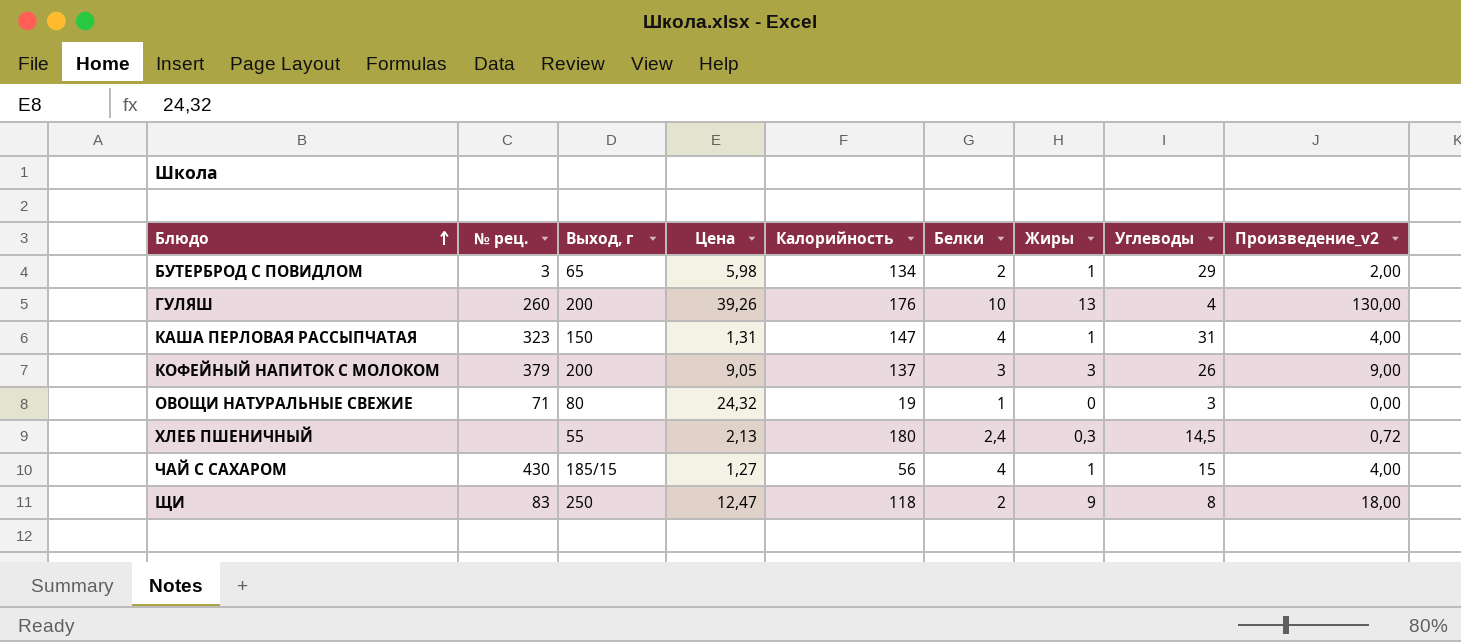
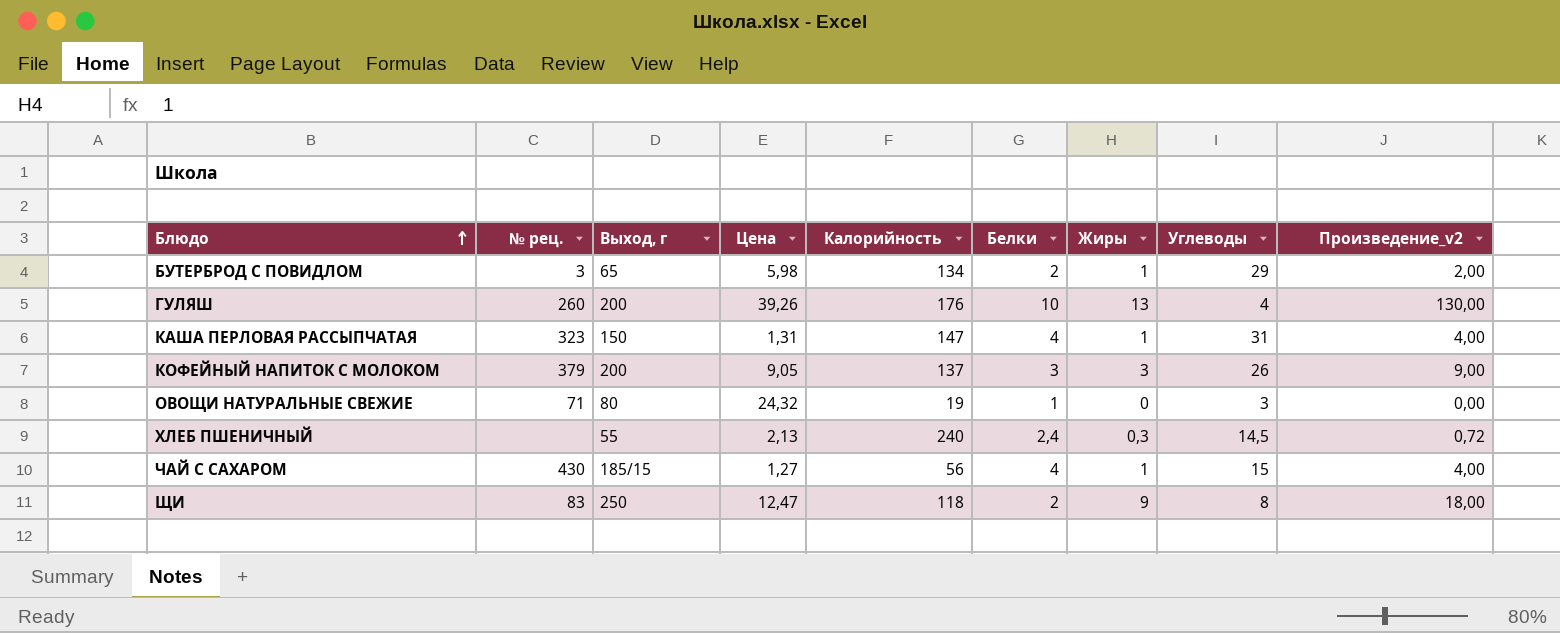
ХЛЕБ ПШЕНИЧНЫЙ | Калорийность: 180 -> 240

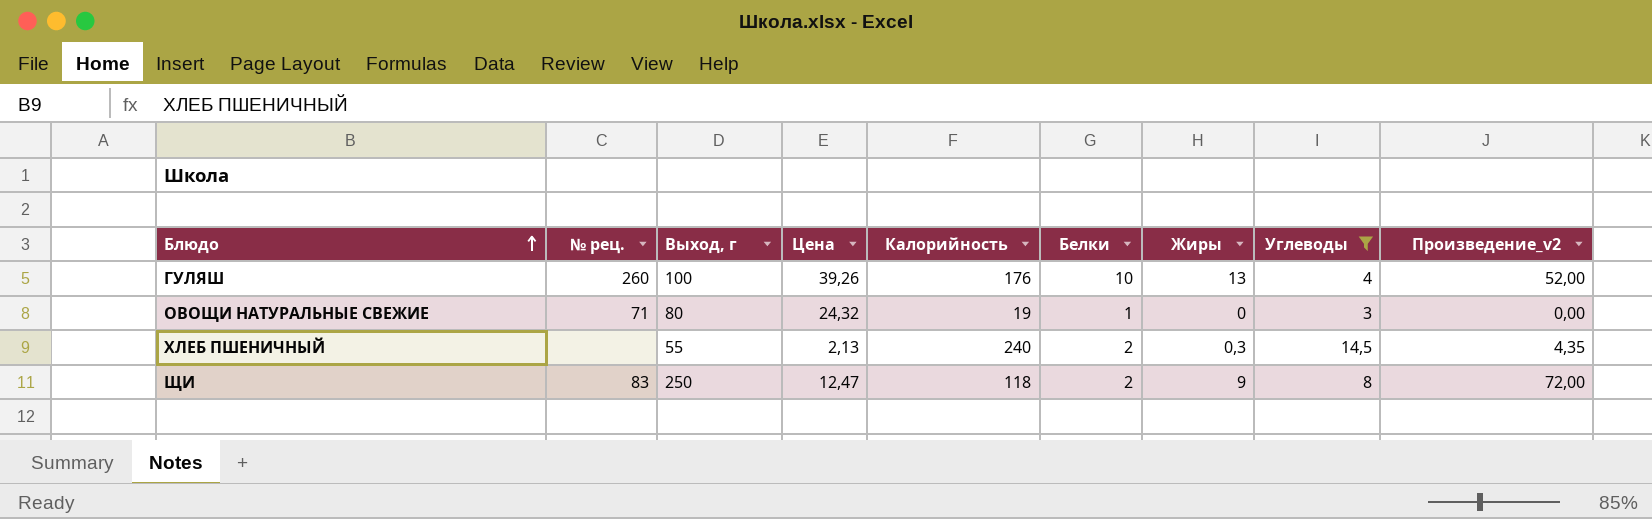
filter: none -> Углеводы <= 14,5
column Произведение_v2 | formula: [Белки] * [Жиры] -> [Жиры] * [Углеводы]
ГУЛЯШ | Выход, г: 200 -> 100
ХЛЕБ ПШЕНИЧНЫЙ | Белки: 2,4 -> 2

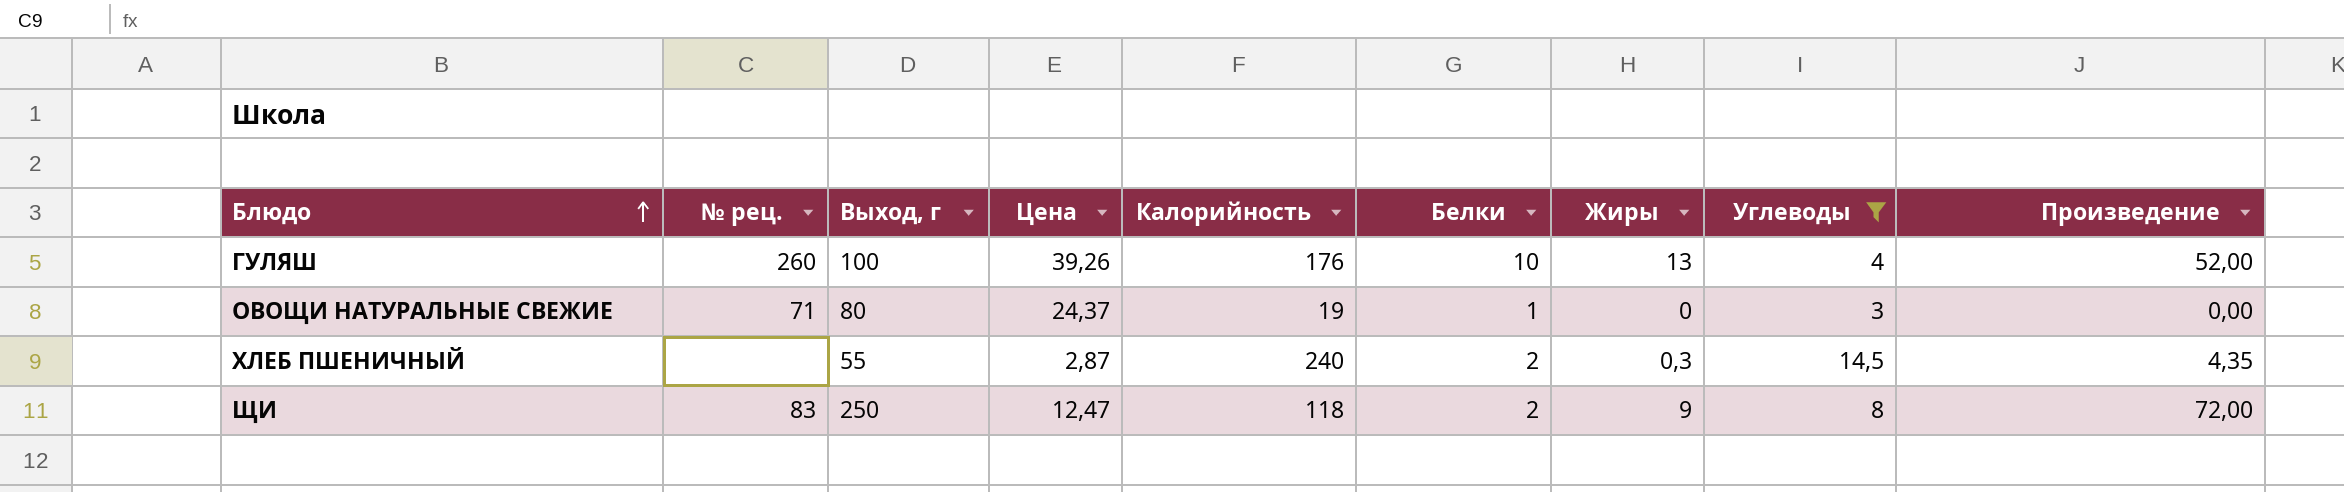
column name: Произведение_v2 -> Произведение
ОВОЩИ НАТУРАЛЬНЫЕ СВЕЖИЕ | Цена: 24,32 -> 24,37
ХЛЕБ ПШЕНИЧНЫЙ | Цена: 2,13 -> 2,87

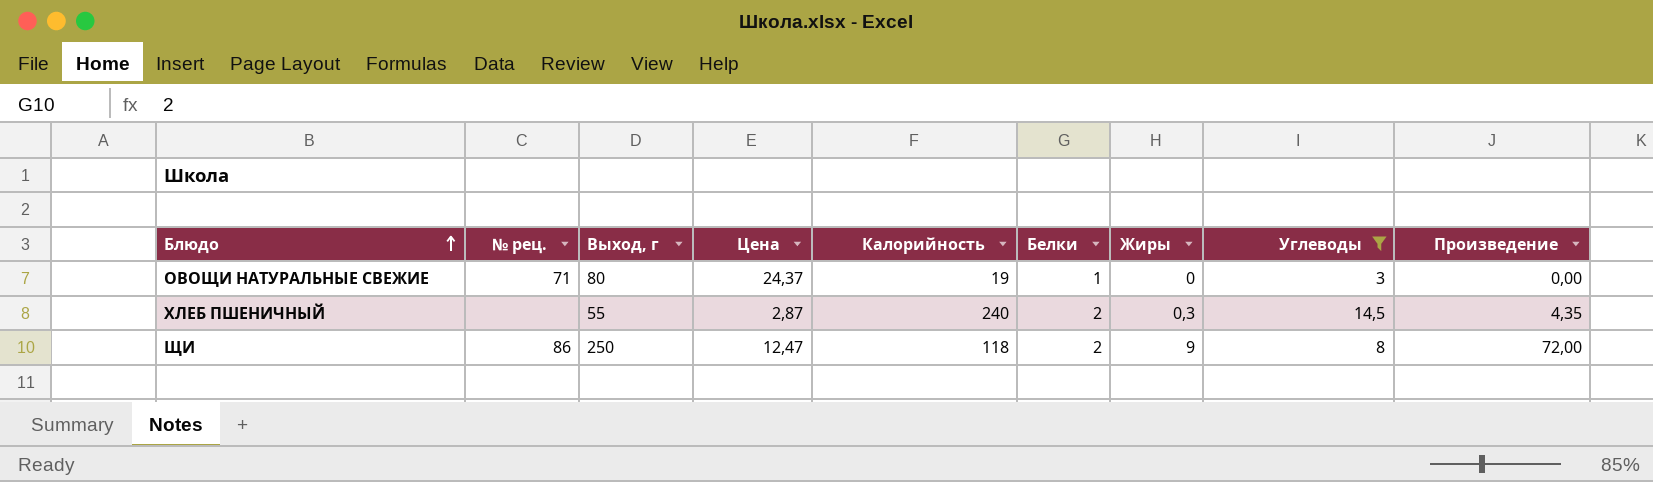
row ГУЛЯШ: 260 | 100 | 39,26 | 176 | 10 | 13 | 4 | 52,00 -> none
ЩИ | № рец.: 83 -> 86

